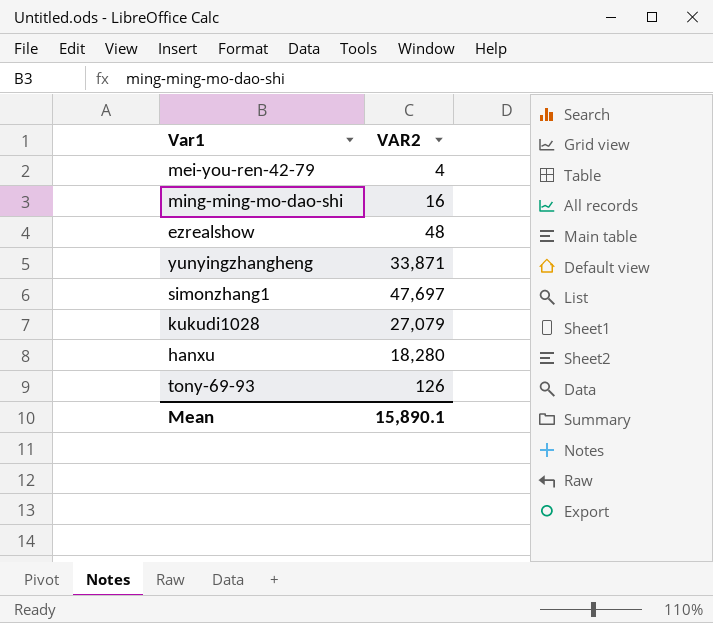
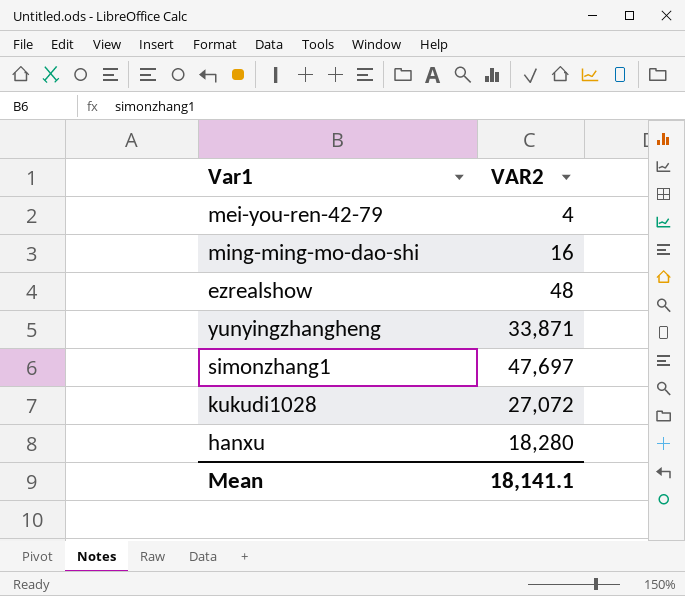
row tony-69-93: 126 -> none
kukudi1028 | VAR2: 27,079 -> 27,072
Mean | VAR2: 15,890.1 -> 18,141.1

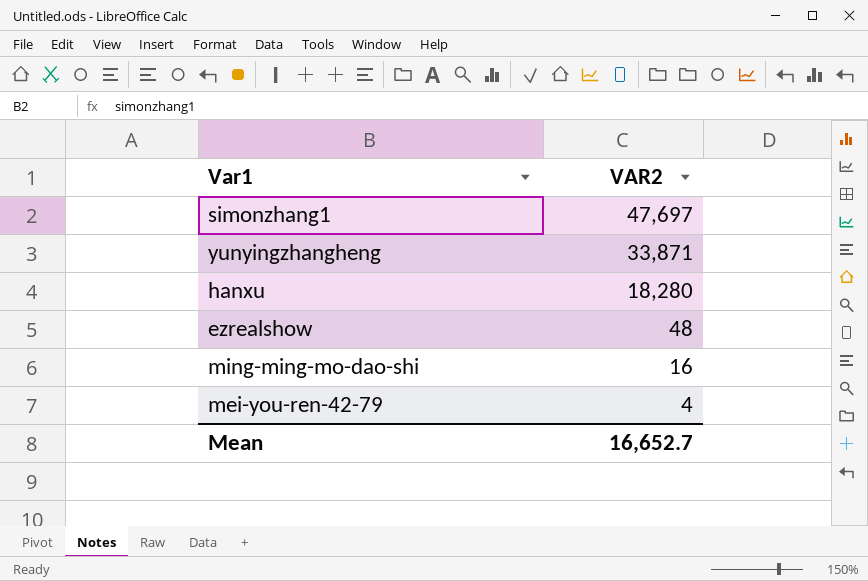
row order: none -> VAR2 descending
row kukudi1028: 27,072 -> none
Mean | VAR2: 18,141.1 -> 16,652.7

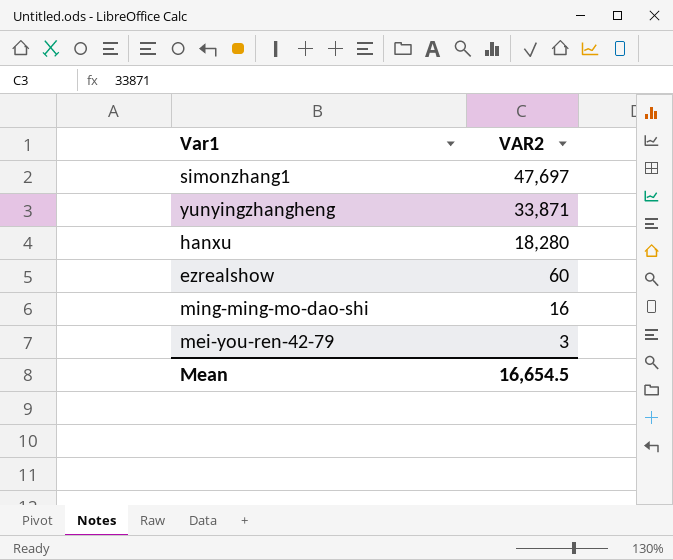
ezrealshow | VAR2: 48 -> 60
mei-you-ren-42-79 | VAR2: 4 -> 3
Mean | VAR2: 16,652.7 -> 16,654.5

